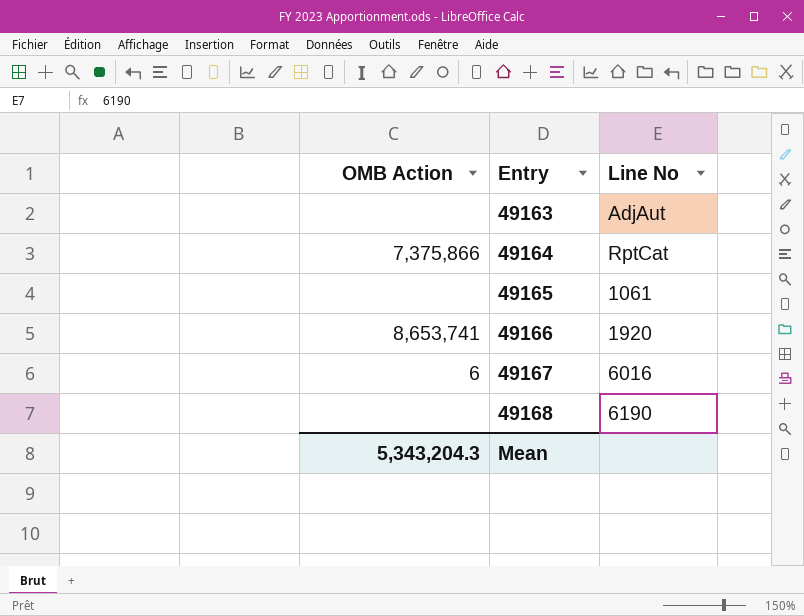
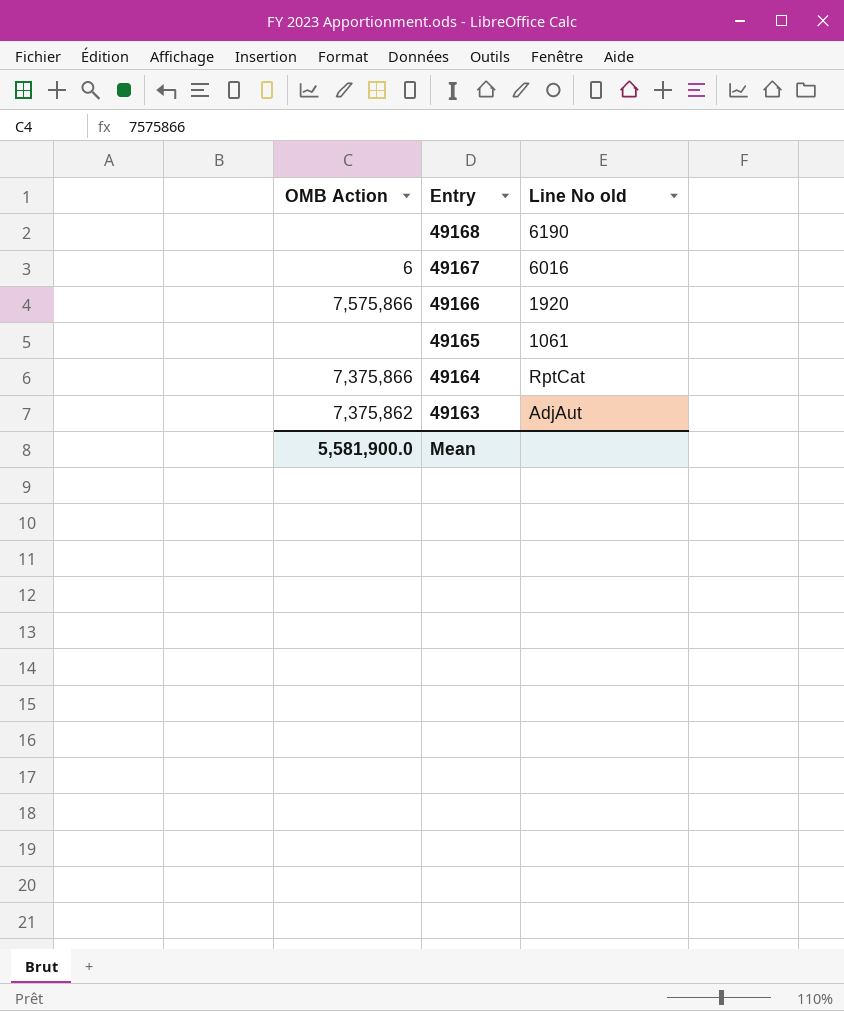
row order: Entry ascending -> Entry descending
column name: Line No -> Line No old
49166 | OMB Action: 8,653,741 -> 7,575,866
49163 | OMB Action: none -> 7,375,862
Mean | OMB Action: 5,343,204.3 -> 5,581,900.0

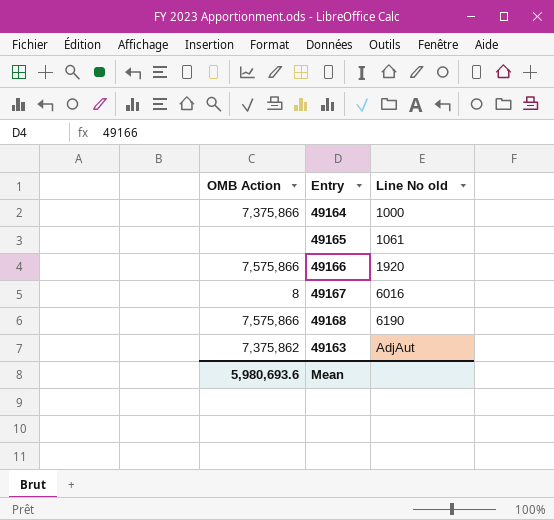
row order: Entry descending -> Line No old ascending
49164 | Line No old: RptCat -> 1000
49167 | OMB Action: 6 -> 8
49168 | OMB Action: none -> 7,575,866
Mean | OMB Action: 5,581,900.0 -> 5,980,693.6

